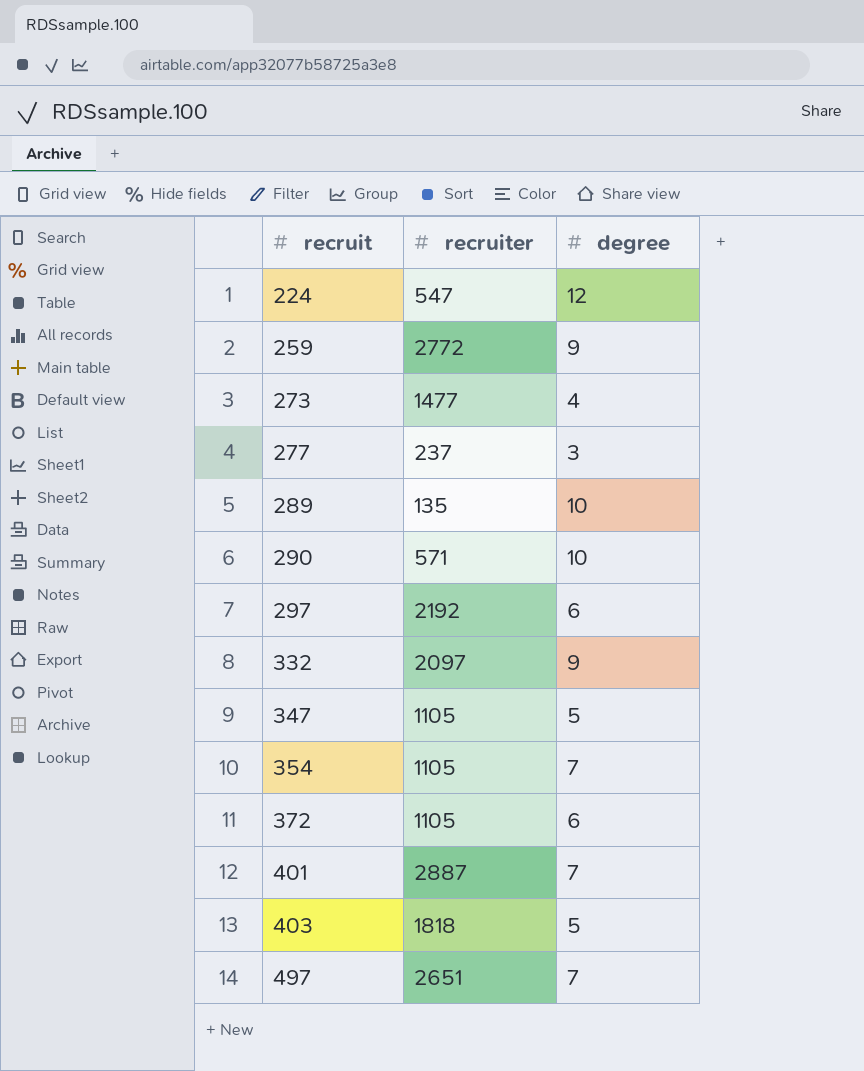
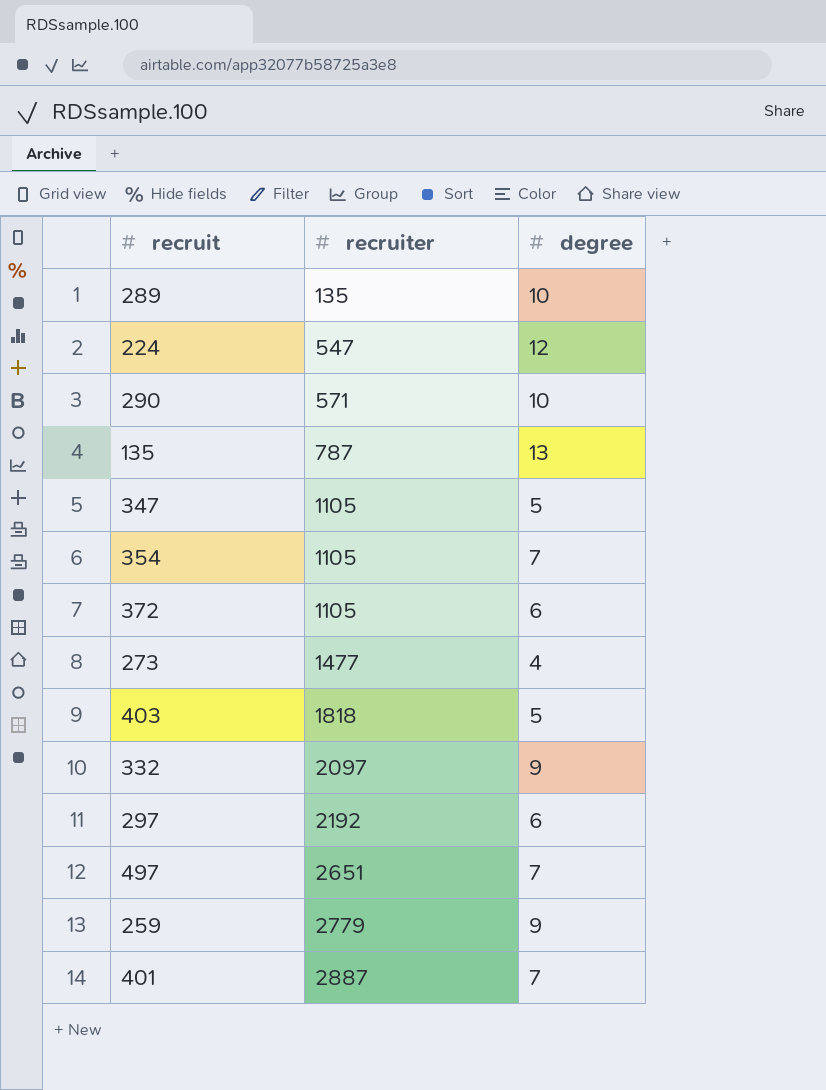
row order: recruit ascending -> recruiter ascending
row 277: 237 | 3 -> none
row 135: none -> 787 | 13
259 | recruiter: 2772 -> 2779

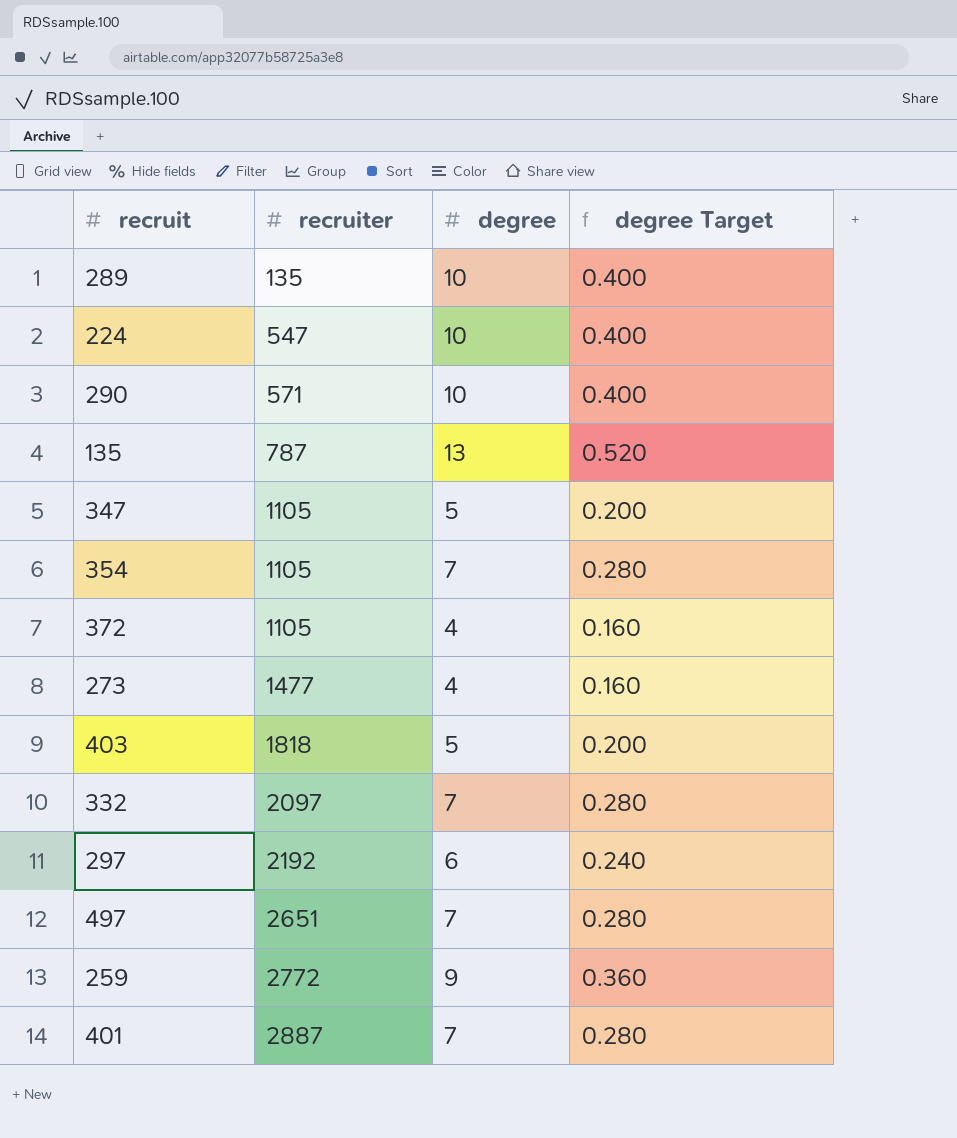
column degree Target | formula: none -> [degree] * 0.04
224 | degree: 12 -> 10
372 | degree: 6 -> 4
332 | degree: 9 -> 7
259 | recruiter: 2779 -> 2772

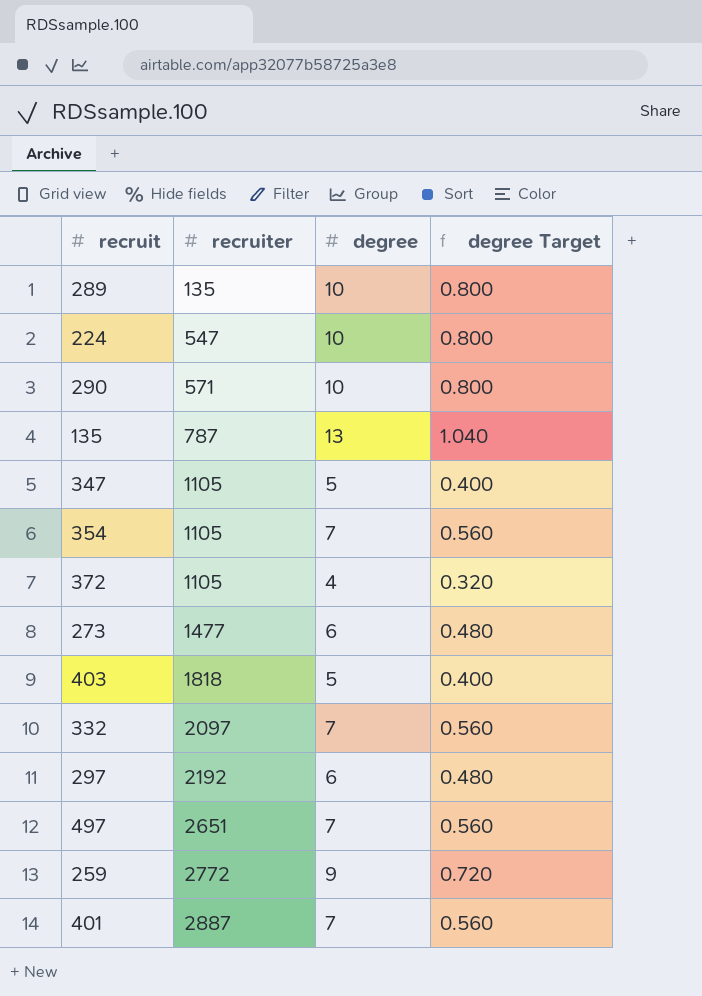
column degree Target | formula: [degree] * 0.04 -> [degree] * 0.08
273 | degree: 4 -> 6

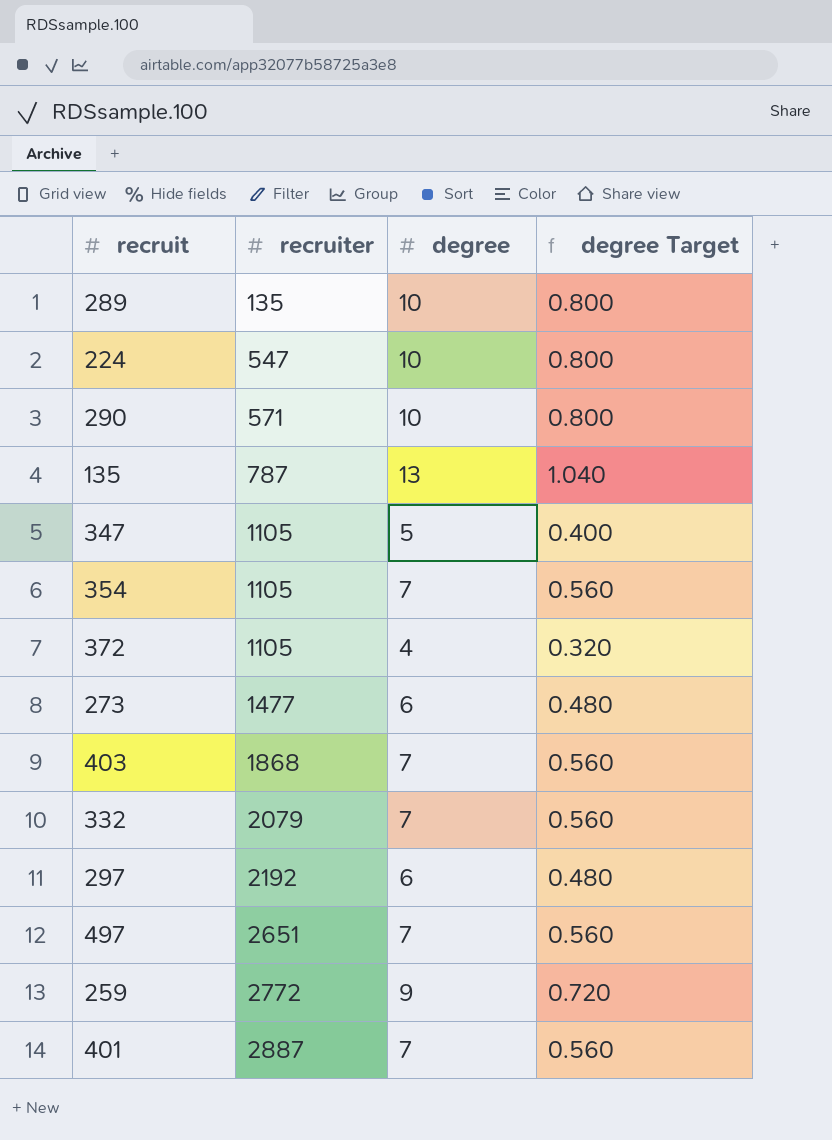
403 | recruiter: 1818 -> 1868
403 | degree: 5 -> 7
403 | degree Target: 0.400 -> 0.560
332 | recruiter: 2097 -> 2079

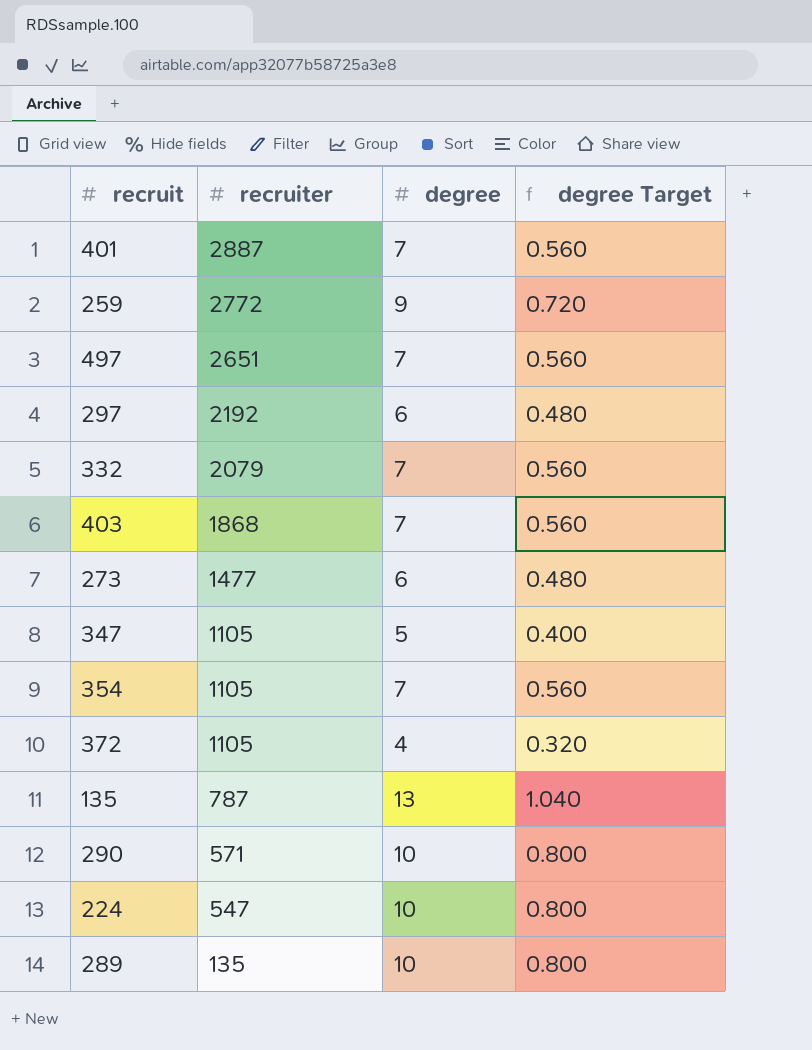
row order: recruiter ascending -> recruiter descending

